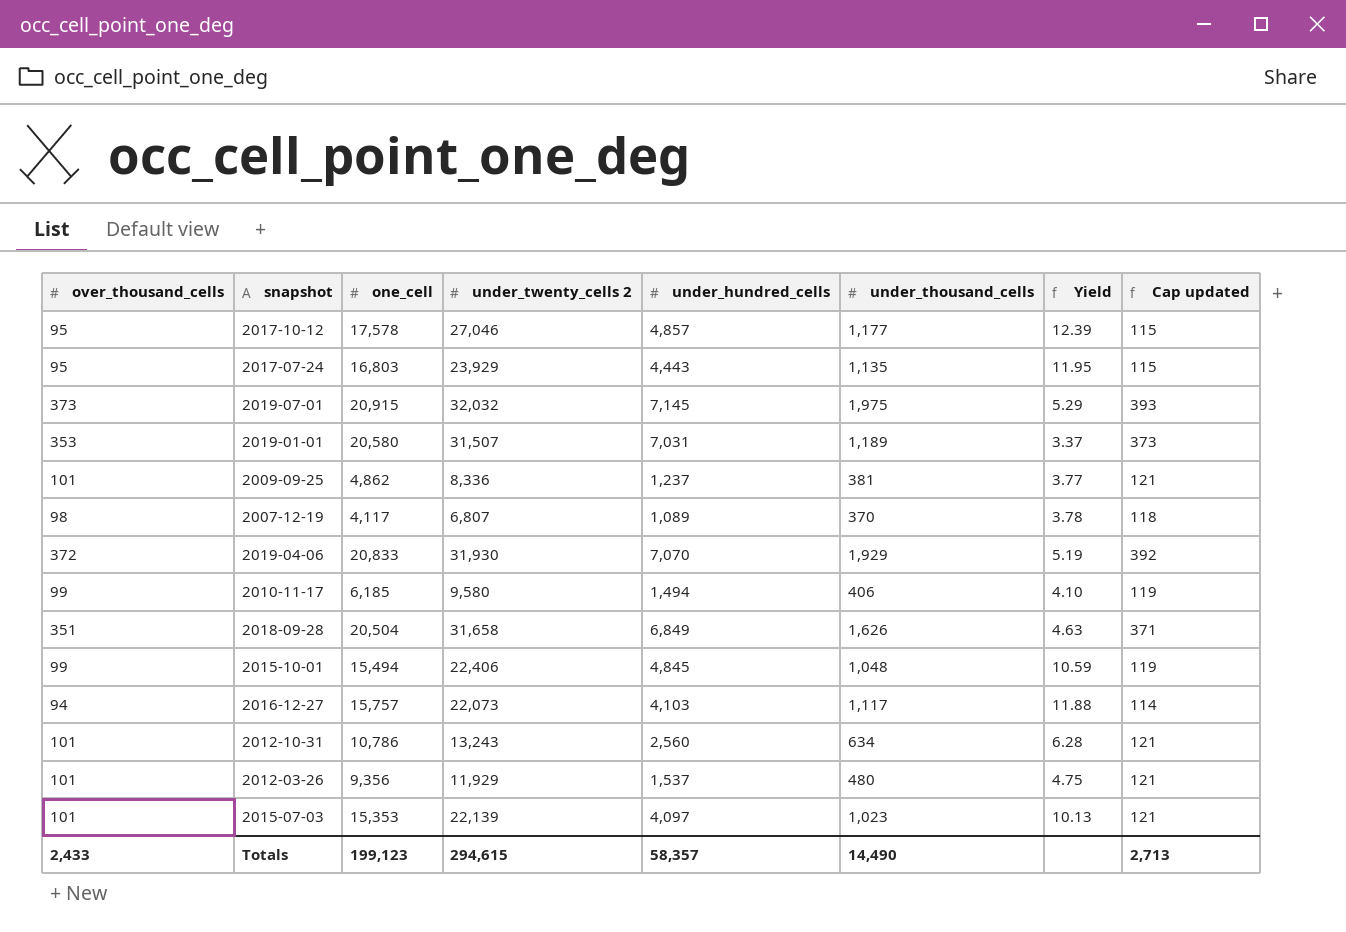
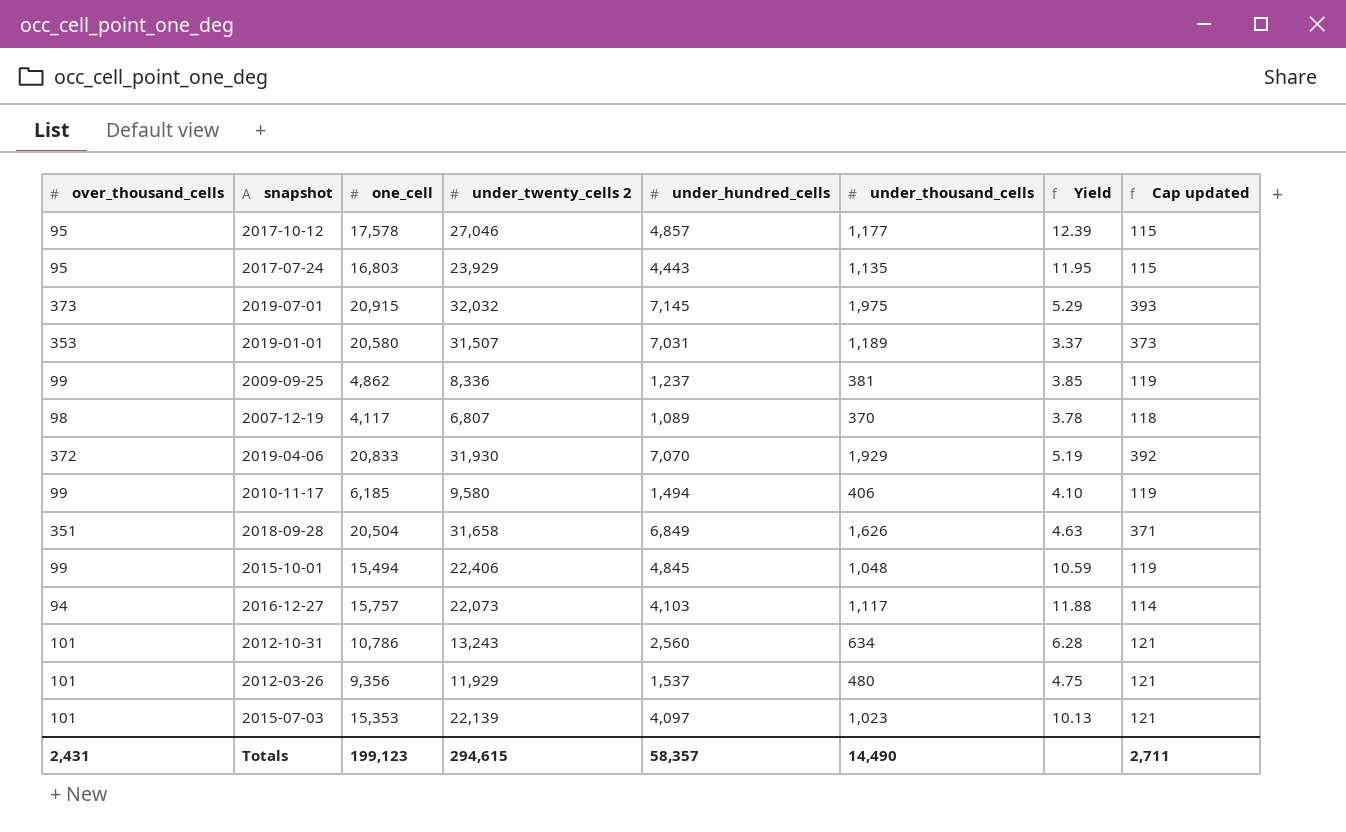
2009-09-25 | over_thousand_cells: 101 -> 99
2009-09-25 | Yield: 3.77 -> 3.85
2009-09-25 | Cap updated: 121 -> 119
Totals | over_thousand_cells: 2,433 -> 2,431
Totals | Cap updated: 2,713 -> 2,711

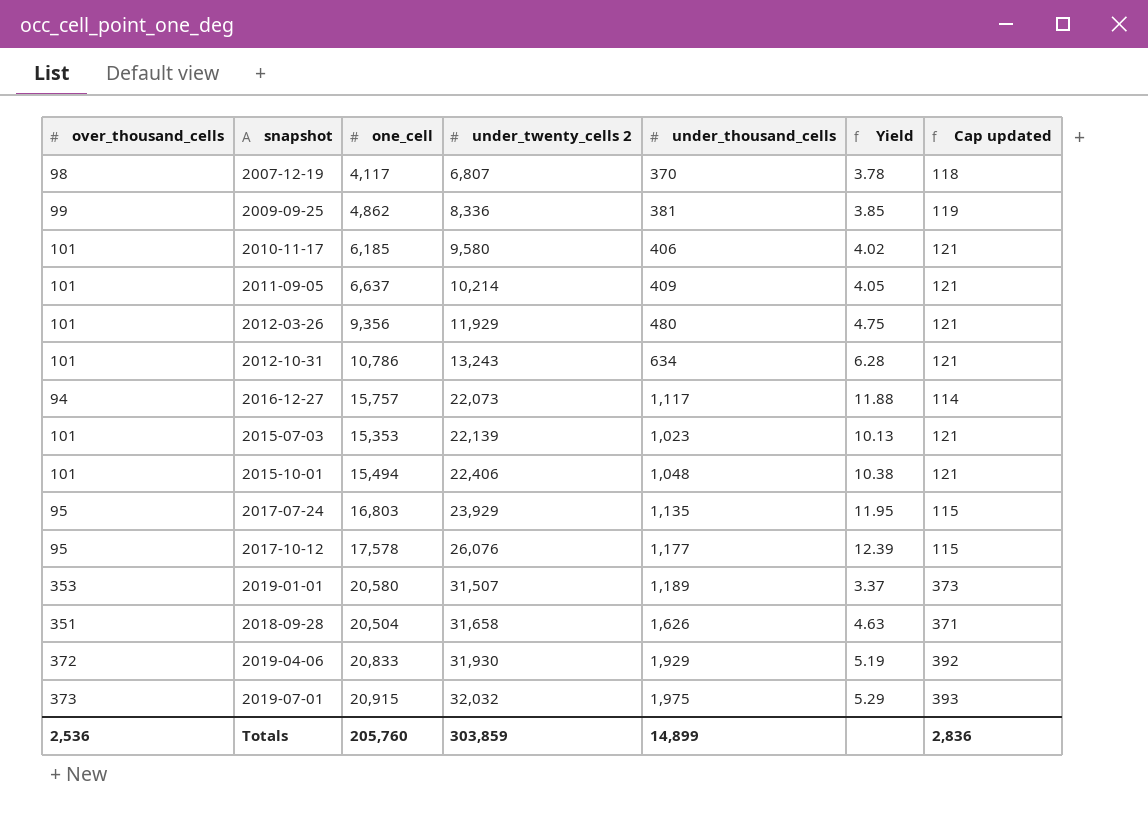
row order: none -> under_twenty_cells 2 ascending
column under_hundred_cells | position: 5 -> none
2010-11-17 | over_thousand_cells: 99 -> 101
2010-11-17 | Yield: 4.10 -> 4.02
2010-11-17 | Cap updated: 119 -> 121
row 2011-09-05: none -> 101 | 6,637 | 10,214 | 409 | 4.05 | 121
2015-10-01 | over_thousand_cells: 99 -> 101
2015-10-01 | Yield: 10.59 -> 10.38
2015-10-01 | Cap updated: 119 -> 121
2017-10-12 | under_twenty_cells 2: 27,046 -> 26,076
Totals | over_thousand_cells: 2,431 -> 2,536
Totals | one_cell: 199,123 -> 205,760
Totals | under_twenty_cells 2: 294,615 -> 303,859
Totals | under_thousand_cells: 14,490 -> 14,899
Totals | Cap updated: 2,711 -> 2,836

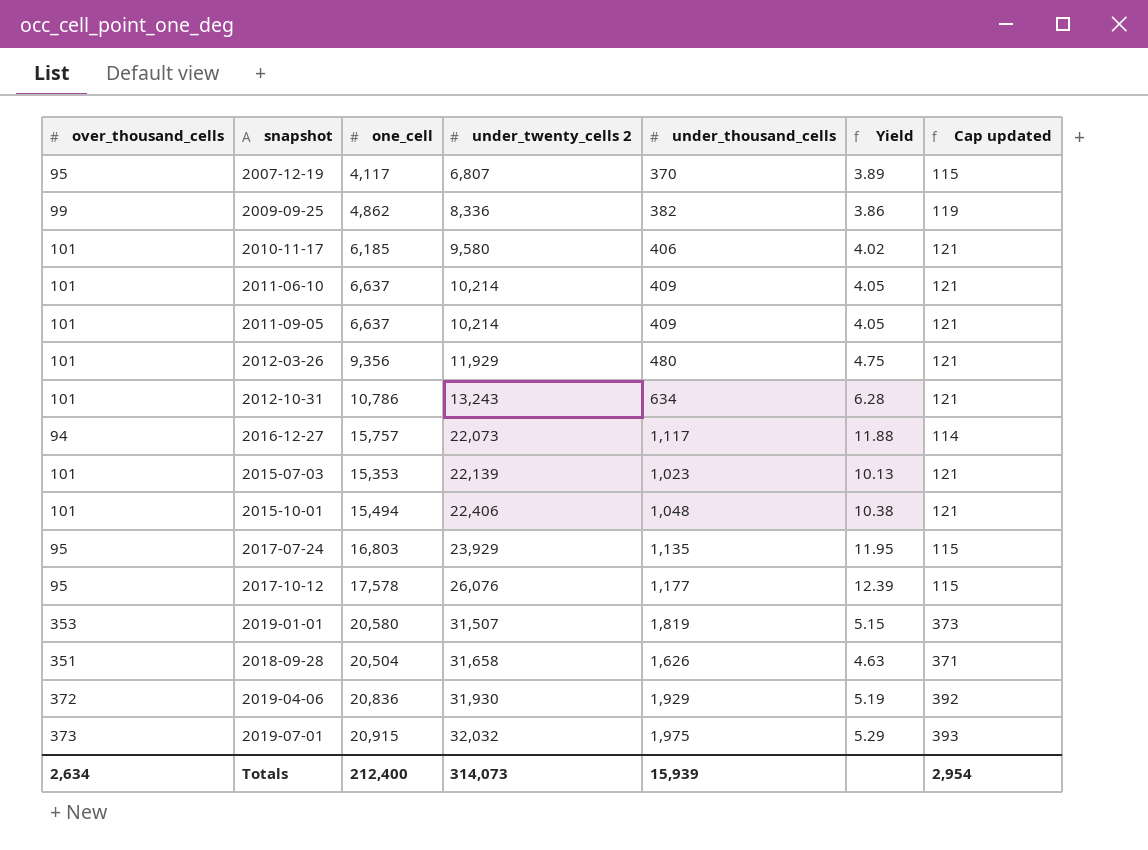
2007-12-19 | over_thousand_cells: 98 -> 95
2007-12-19 | Yield: 3.78 -> 3.89
2007-12-19 | Cap updated: 118 -> 115
2009-09-25 | under_thousand_cells: 381 -> 382
2009-09-25 | Yield: 3.85 -> 3.86
row 2011-06-10: none -> 101 | 6,637 | 10,214 | 409 | 4.05 | 121
2019-01-01 | under_thousand_cells: 1,189 -> 1,819
2019-01-01 | Yield: 3.37 -> 5.15
2019-04-06 | one_cell: 20,833 -> 20,836
Totals | over_thousand_cells: 2,536 -> 2,634
Totals | one_cell: 205,760 -> 212,400
Totals | under_twenty_cells 2: 303,859 -> 314,073
Totals | under_thousand_cells: 14,899 -> 15,939
Totals | Cap updated: 2,836 -> 2,954

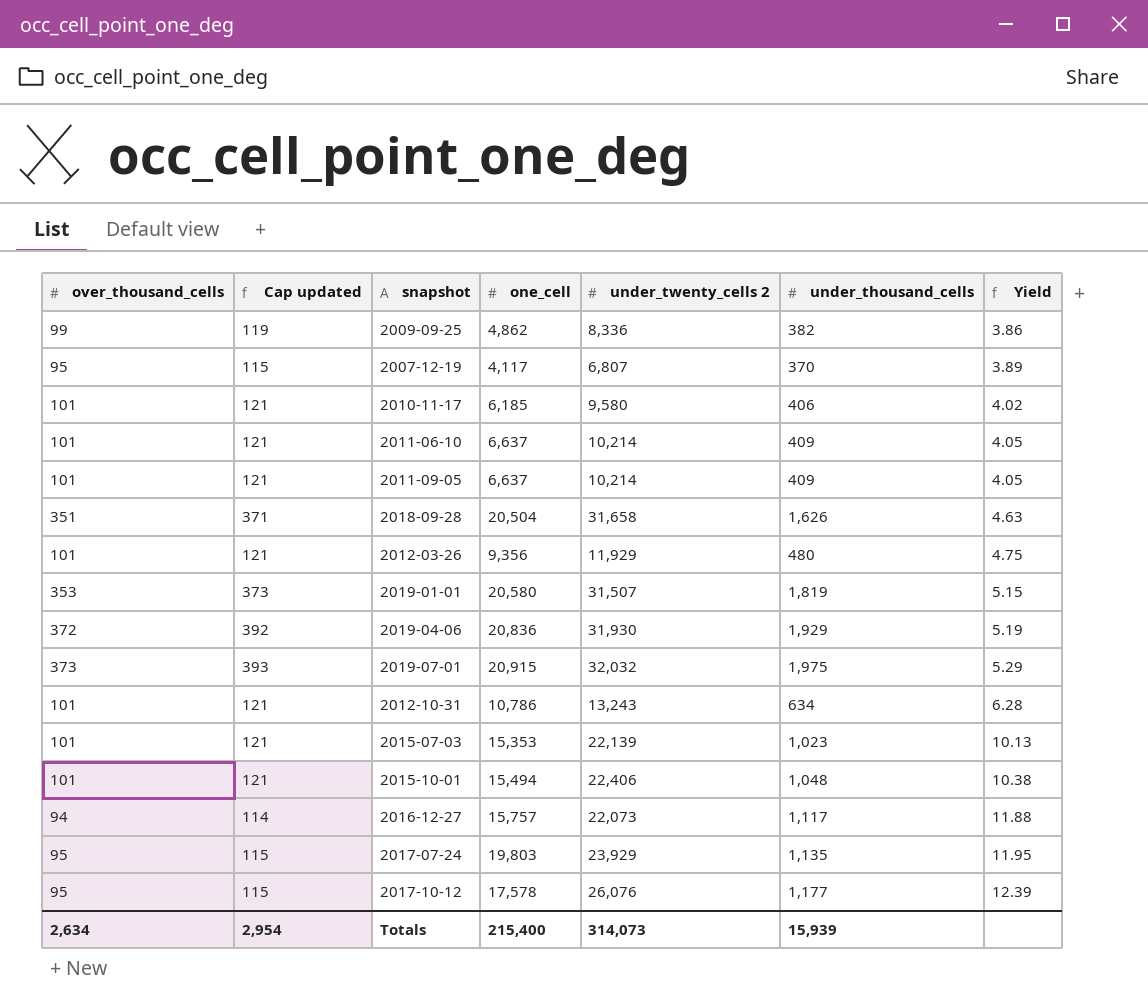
row order: under_twenty_cells 2 ascending -> Yield ascending
column Cap updated | position: 7 -> 2
2017-07-24 | one_cell: 16,803 -> 19,803
Totals | one_cell: 212,400 -> 215,400

